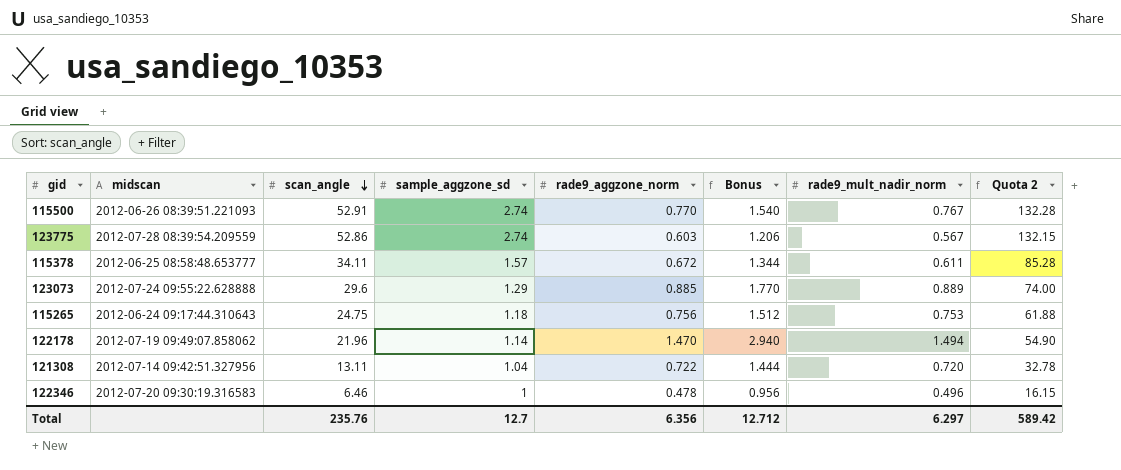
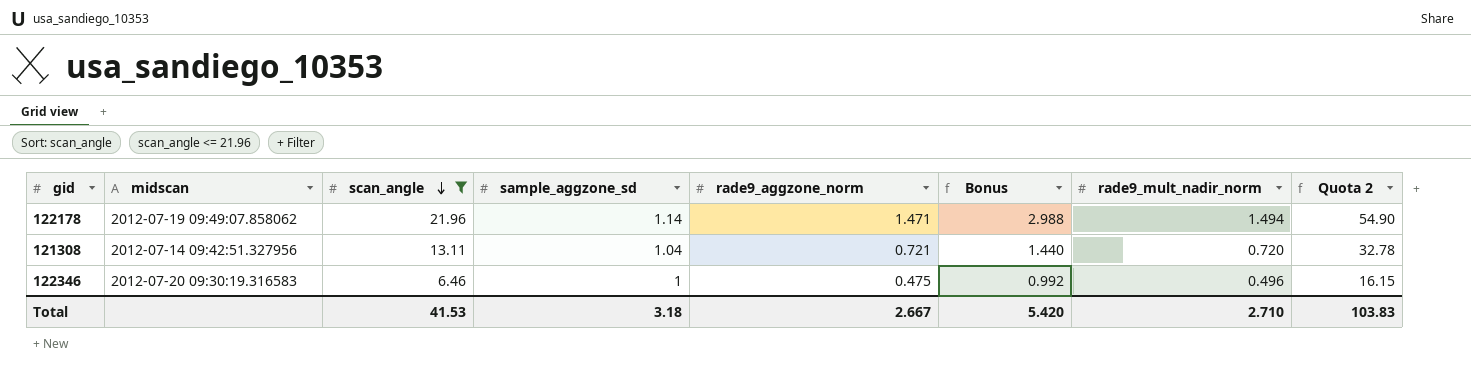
filter: none -> scan_angle <= 21.96
column Bonus | formula: [rade9_aggzone_norm] * 2 -> [rade9_mult_nadir_norm] * 2
122178 | rade9_aggzone_norm: 1.470 -> 1.471
121308 | rade9_aggzone_norm: 0.722 -> 0.721
122346 | rade9_aggzone_norm: 0.478 -> 0.475
Total | scan_angle: 235.76 -> 41.53
Total | sample_aggzone_sd: 12.7 -> 3.18
Total | rade9_aggzone_norm: 6.356 -> 2.667
Total | Bonus: 12.712 -> 5.420
Total | rade9_mult_nadir_norm: 6.297 -> 2.710
Total | Quota 2: 589.42 -> 103.83

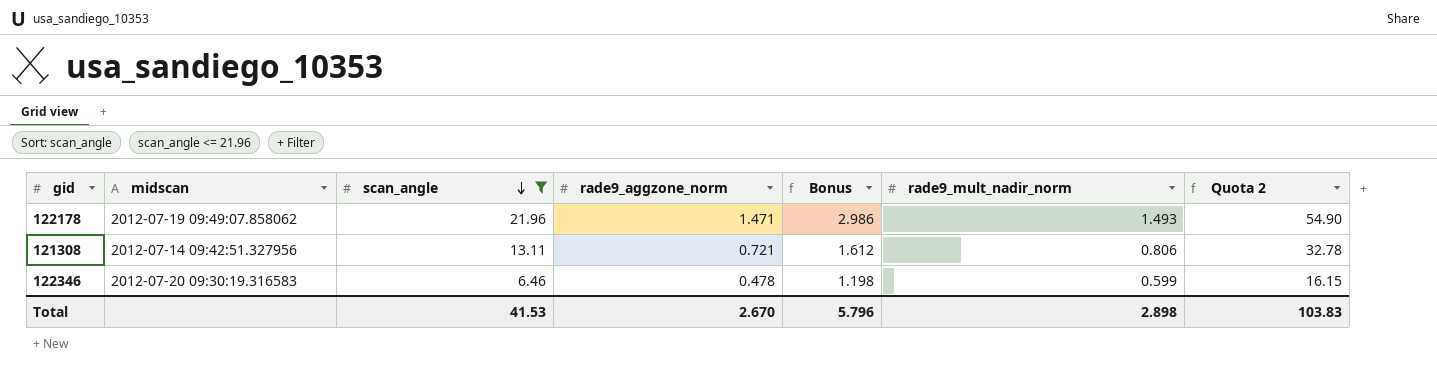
column sample_aggzone_sd | position: 4 -> none
122178 | Bonus: 2.988 -> 2.986
122178 | rade9_mult_nadir_norm: 1.494 -> 1.493
121308 | Bonus: 1.440 -> 1.612
121308 | rade9_mult_nadir_norm: 0.720 -> 0.806
122346 | rade9_aggzone_norm: 0.475 -> 0.478
122346 | Bonus: 0.992 -> 1.198
122346 | rade9_mult_nadir_norm: 0.496 -> 0.599
Total | rade9_aggzone_norm: 2.667 -> 2.670
Total | Bonus: 5.420 -> 5.796
Total | rade9_mult_nadir_norm: 2.710 -> 2.898

